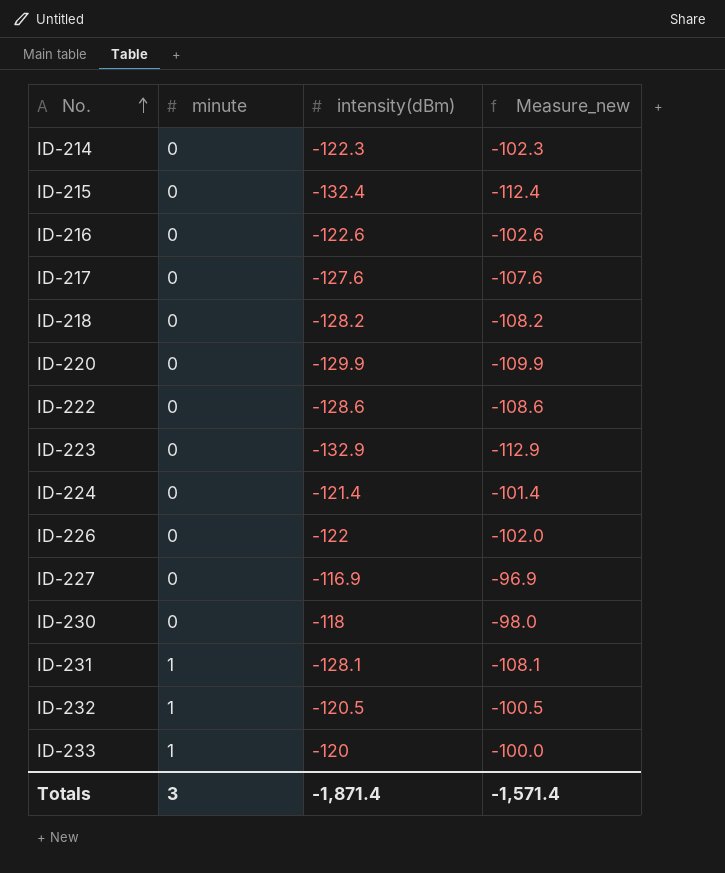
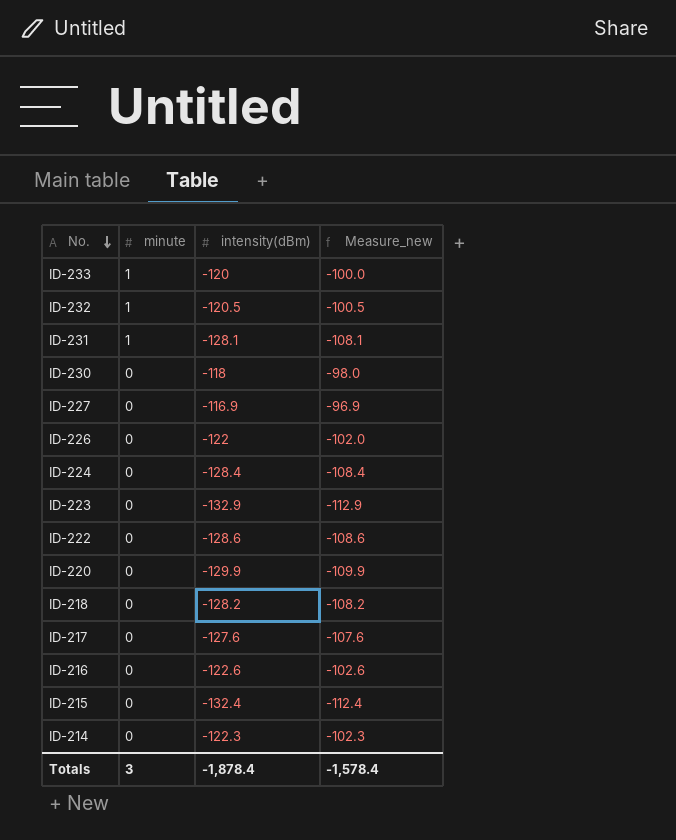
row order: No. ascending -> No. descending
ID-224 | intensity(dBm): -121.4 -> -128.4
ID-224 | Measure_new: -101.4 -> -108.4
Totals | intensity(dBm): -1,871.4 -> -1,878.4
Totals | Measure_new: -1,571.4 -> -1,578.4

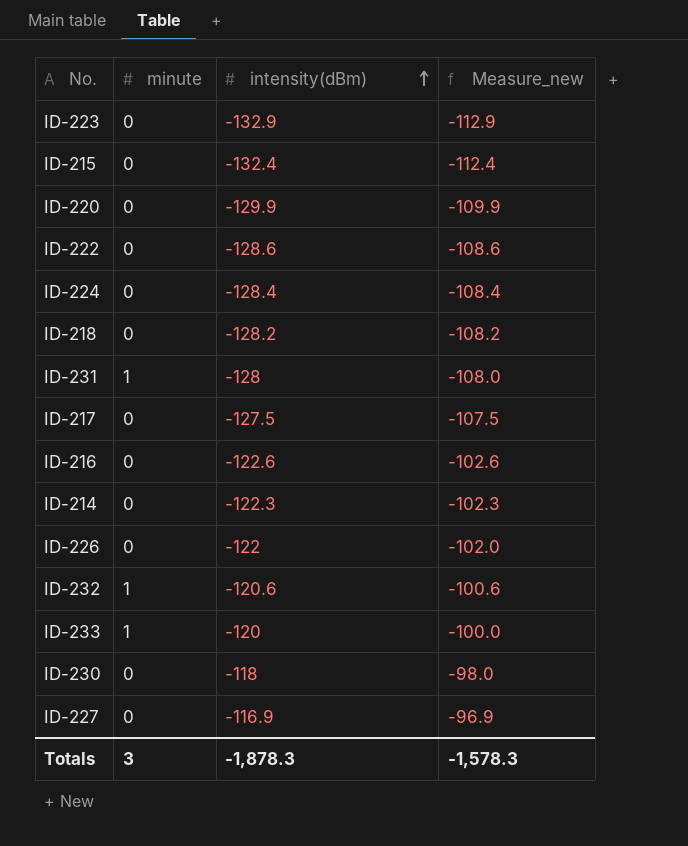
row order: No. descending -> intensity(dBm) ascending
ID-231 | intensity(dBm): -128.1 -> -128
ID-231 | Measure_new: -108.1 -> -108.0
ID-217 | intensity(dBm): -127.6 -> -127.5
ID-217 | Measure_new: -107.6 -> -107.5
ID-232 | intensity(dBm): -120.5 -> -120.6
ID-232 | Measure_new: -100.5 -> -100.6
Totals | intensity(dBm): -1,878.4 -> -1,878.3
Totals | Measure_new: -1,578.4 -> -1,578.3

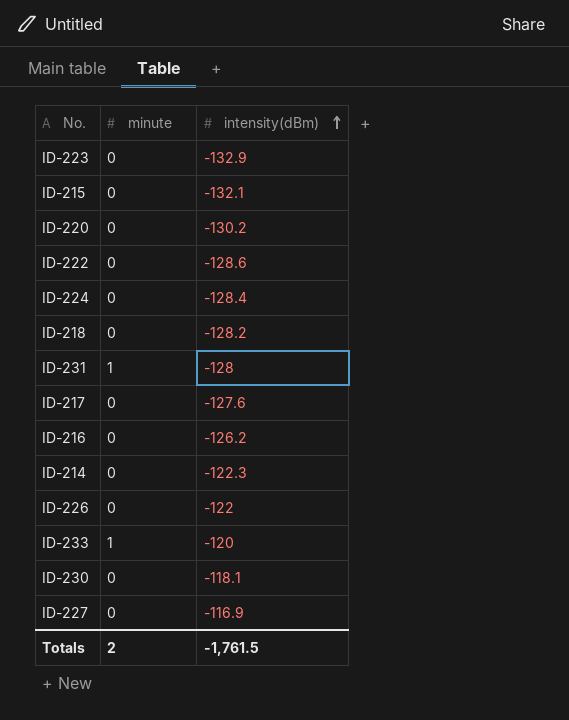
column Measure_new | formula: [intensity(dBm)] + 20 -> none
row ID-232: 1 | -120.6 | -100.6 -> none
ID-215 | intensity(dBm): -132.4 -> -132.1
ID-220 | intensity(dBm): -129.9 -> -130.2
ID-217 | intensity(dBm): -127.5 -> -127.6
ID-216 | intensity(dBm): -122.6 -> -126.2
ID-230 | intensity(dBm): -118 -> -118.1
Totals | minute: 3 -> 2
Totals | intensity(dBm): -1,878.3 -> -1,761.5

